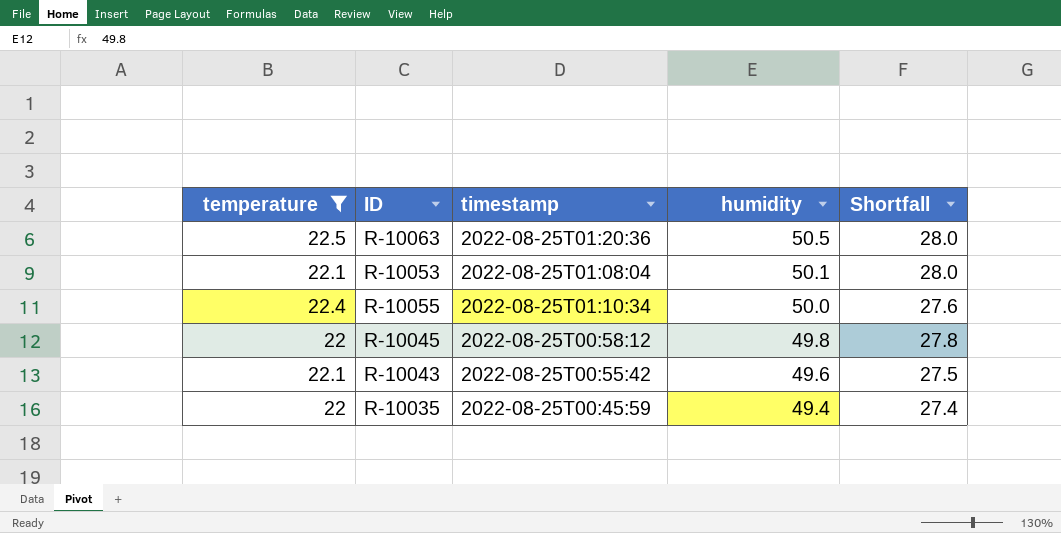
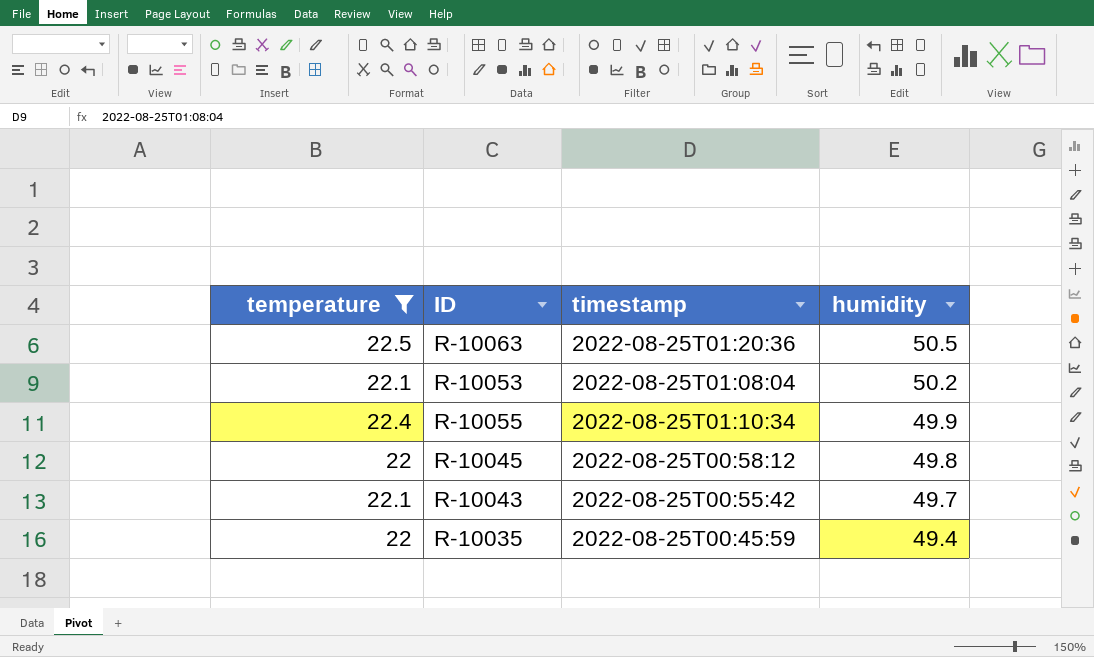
column Shortfall | formula: [humidity] - [temperature] -> none
R-10053 | humidity: 50.1 -> 50.2
R-10055 | humidity: 50.0 -> 49.9
R-10043 | humidity: 49.6 -> 49.7

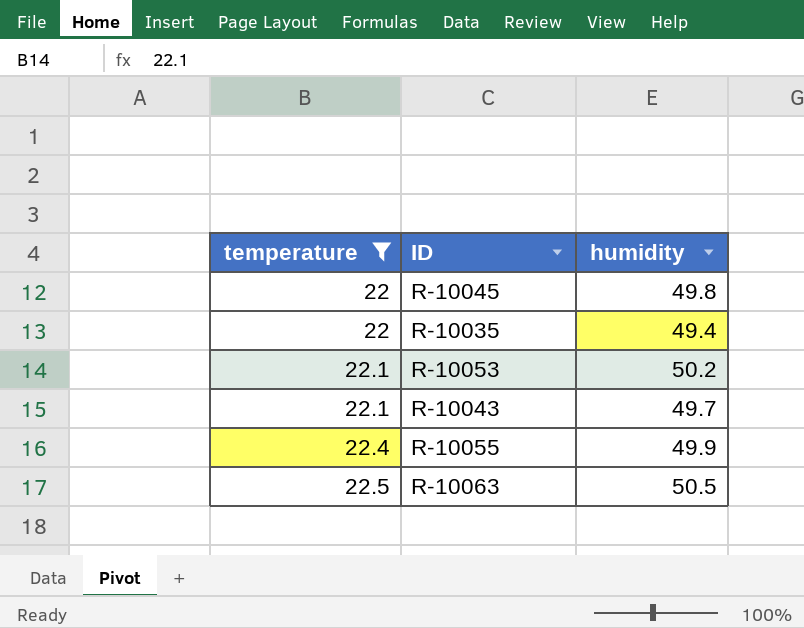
row order: humidity descending -> temperature ascending
column timestamp | position: 3 -> none

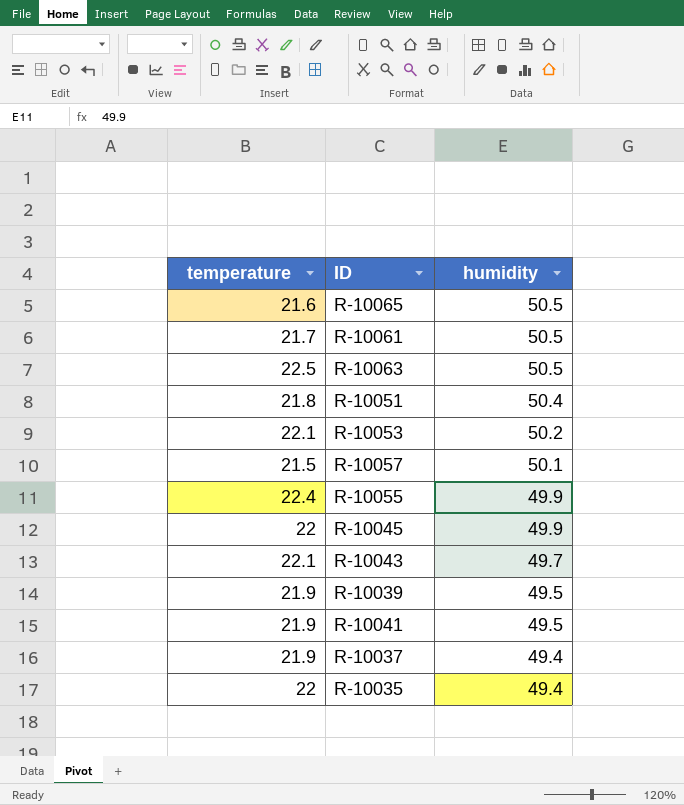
filter: temperature >= 22 -> none
row order: temperature ascending -> humidity descending
R-10045 | humidity: 49.8 -> 49.9

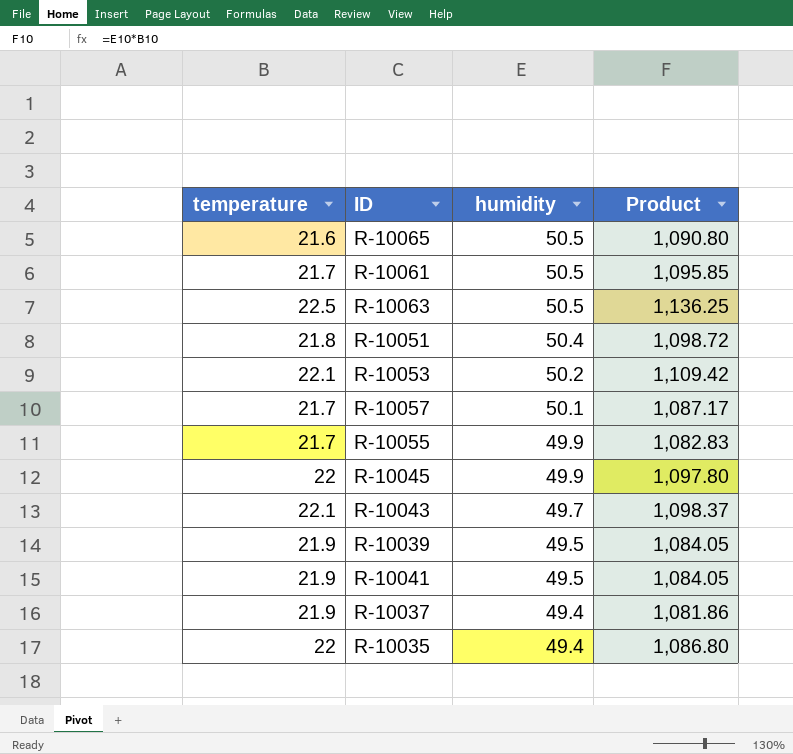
column Product | formula: none -> [temperature] * [humidity]
R-10057 | temperature: 21.5 -> 21.7
R-10055 | temperature: 22.4 -> 21.7

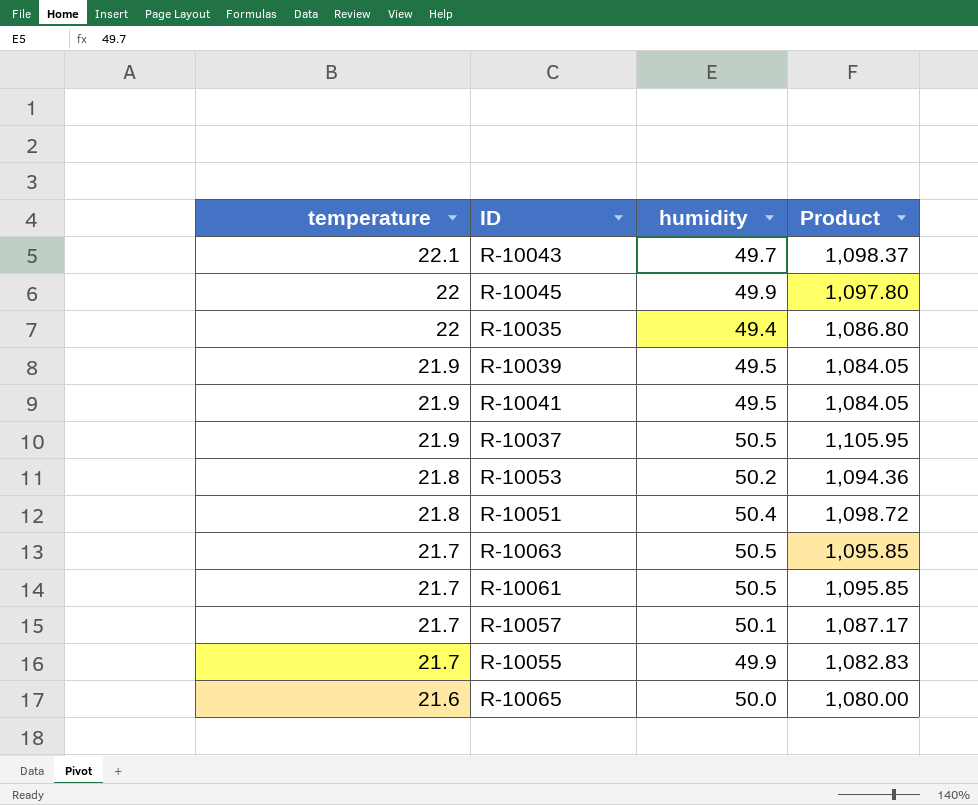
row order: humidity descending -> temperature descending
R-10037 | humidity: 49.4 -> 50.5
R-10037 | Product: 1,081.86 -> 1,105.95
R-10053 | temperature: 22.1 -> 21.8
R-10053 | Product: 1,109.42 -> 1,094.36
R-10063 | temperature: 22.5 -> 21.7
R-10063 | Product: 1,136.25 -> 1,095.85
R-10065 | humidity: 50.5 -> 50.0
R-10065 | Product: 1,090.80 -> 1,080.00

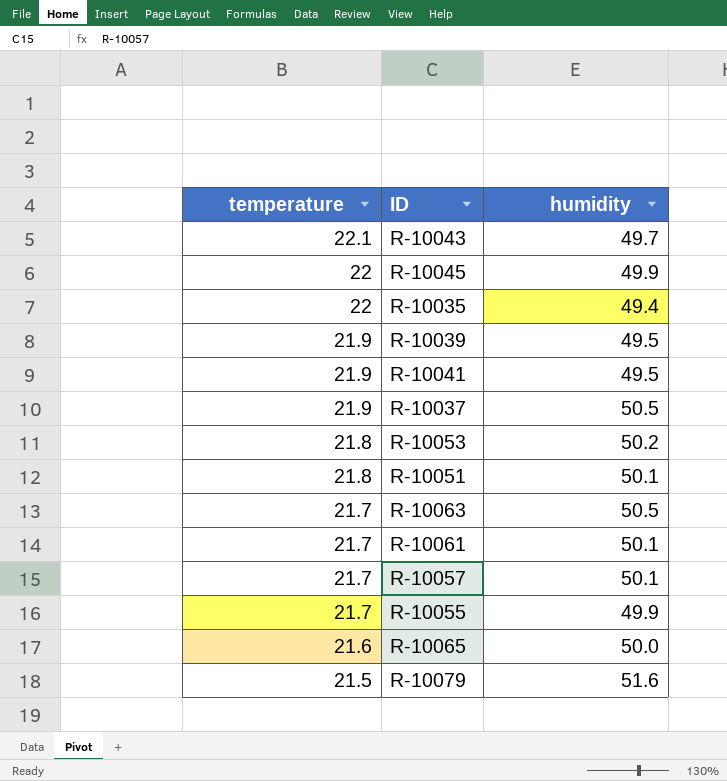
column Product | formula: [temperature] * [humidity] -> none
R-10051 | humidity: 50.4 -> 50.1
R-10061 | humidity: 50.5 -> 50.1
row R-10079: none -> 21.5 | 51.6

